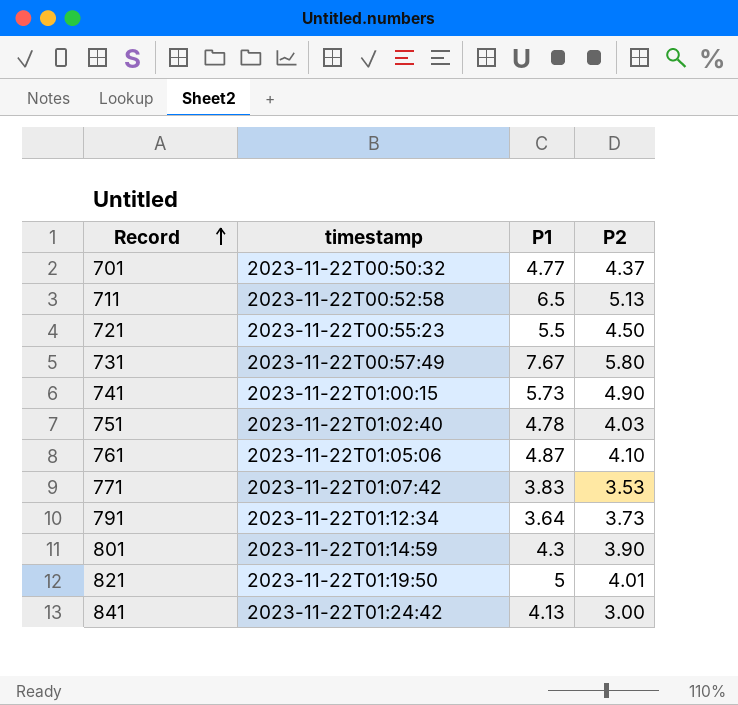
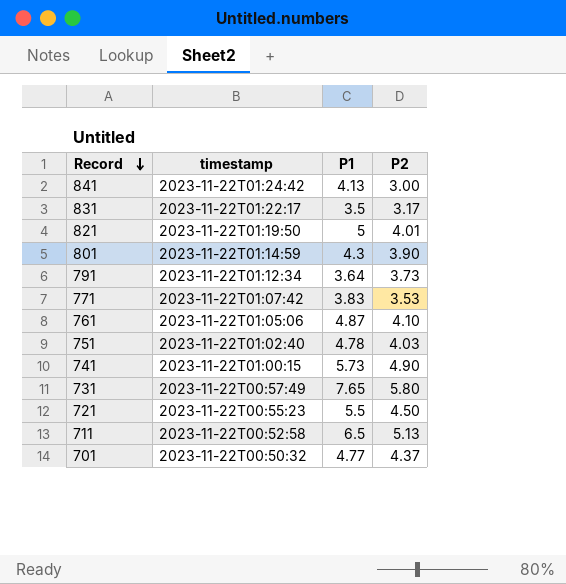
row order: Record ascending -> Record descending
row 831: none -> 2023-11-22T01:22:17 | 3.5 | 3.17
731 | P1: 7.67 -> 7.65

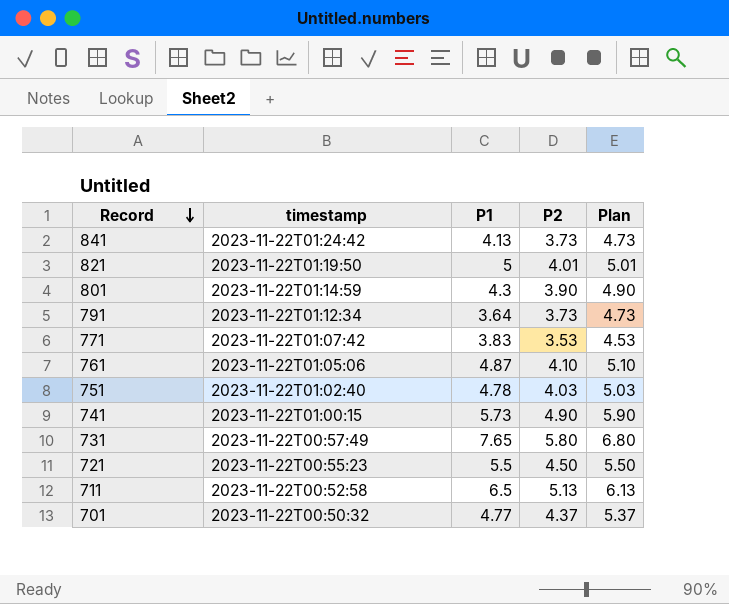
column Plan | formula: none -> [P2] + 1
row 831: 2023-11-22T01:22:17 | 3.5 | 3.17 -> none
841 | P2: 3.00 -> 3.73

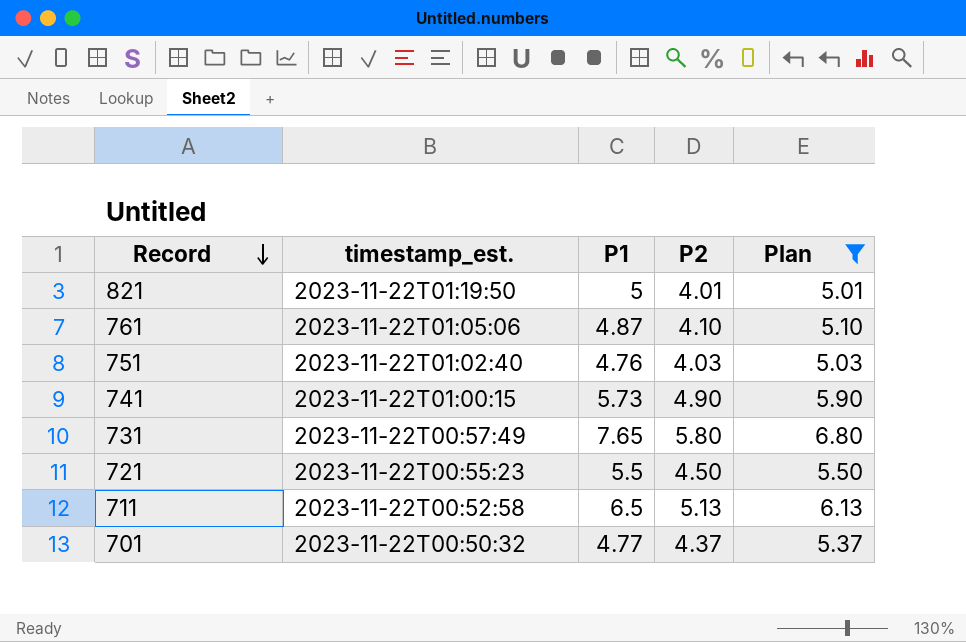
filter: none -> Plan >= 5.01
column name: timestamp -> timestamp_est.
751 | P1: 4.78 -> 4.76

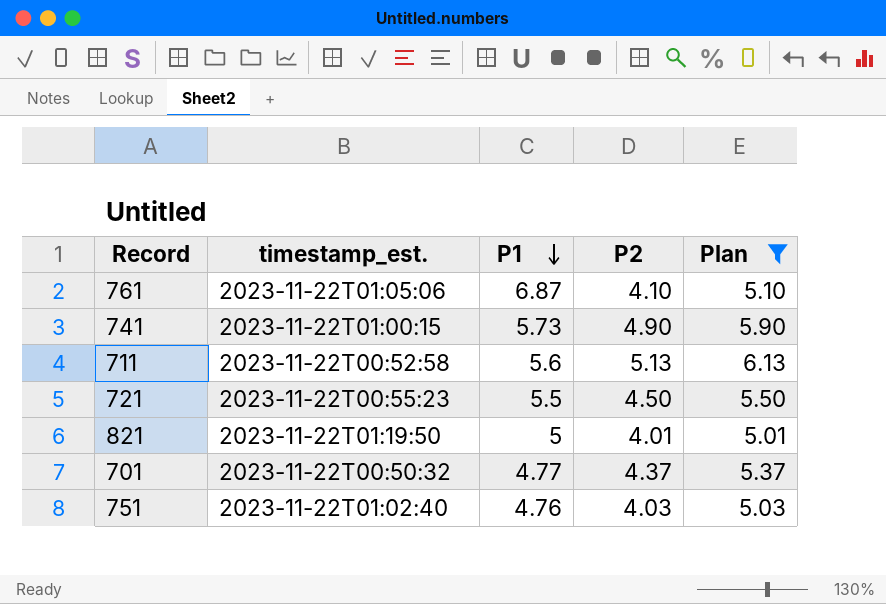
row order: Record descending -> P1 descending
row 731: 2023-11-22T00:57:49 | 7.65 | 5.80 | 6.80 -> none
761 | P1: 4.87 -> 6.87
711 | P1: 6.5 -> 5.6

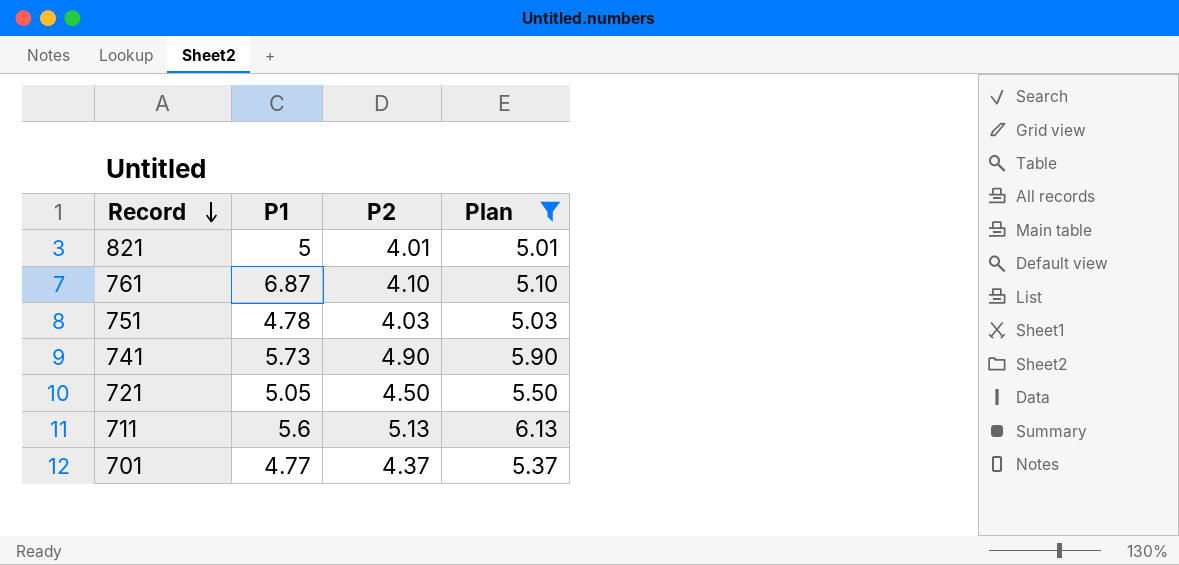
row order: P1 descending -> Record descending
column timestamp_est. | position: 2 -> none
751 | P1: 4.76 -> 4.78
721 | P1: 5.5 -> 5.05

